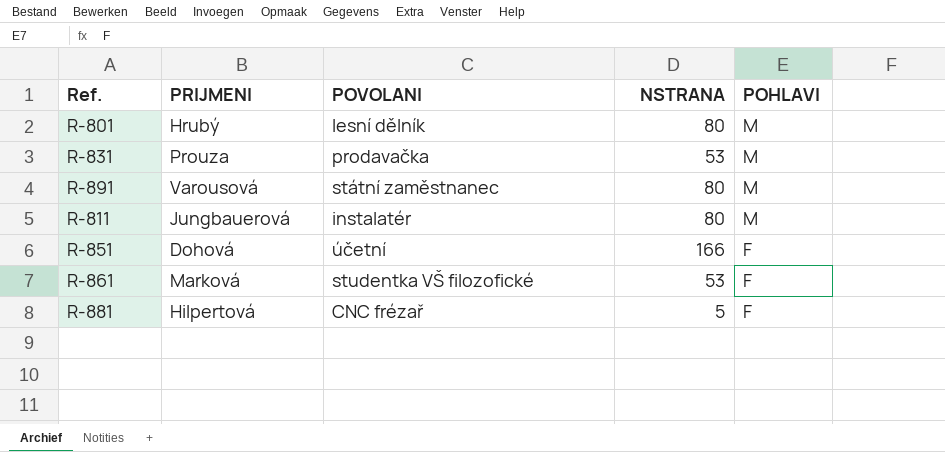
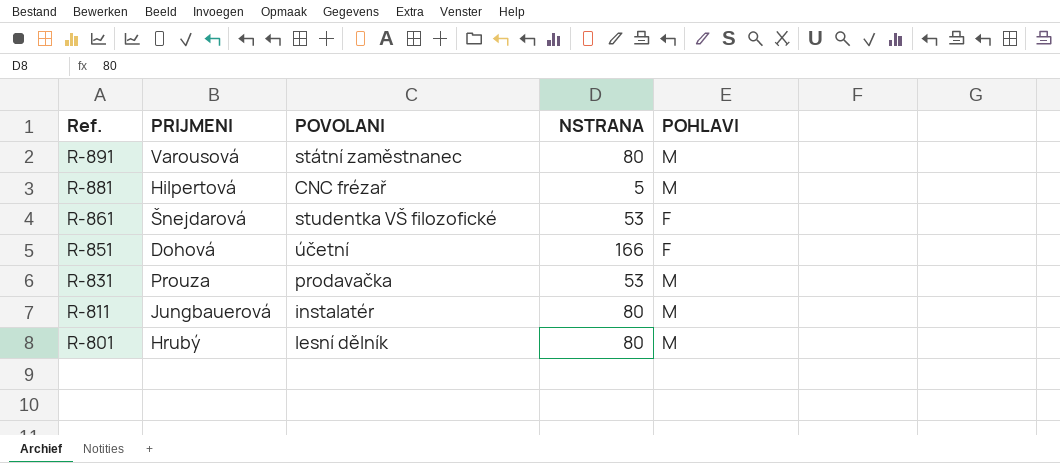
row order: POHLAVI descending -> Ref. descending
R-881 | POHLAVI: F -> M
R-861 | PRIJMENI: Marková -> Šnejdarová

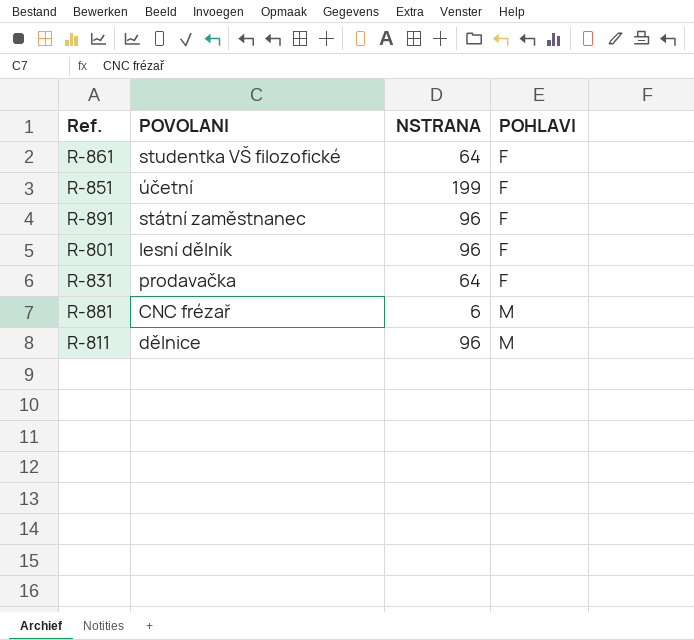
row order: Ref. descending -> POHLAVI ascending
column PRIJMENI | position: 2 -> none
R-861 | NSTRANA: 53 -> 64
R-851 | NSTRANA: 166 -> 199
R-891 | NSTRANA: 80 -> 96
R-891 | POHLAVI: M -> F
R-801 | NSTRANA: 80 -> 96
R-801 | POHLAVI: M -> F
R-831 | NSTRANA: 53 -> 64
R-831 | POHLAVI: M -> F
R-881 | NSTRANA: 5 -> 6
R-811 | POVOLANI: instalatér -> dělnice
R-811 | NSTRANA: 80 -> 96

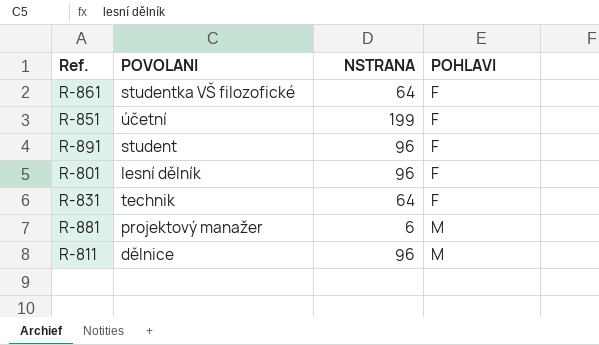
R-891 | POVOLANI: státní zaměstnanec -> student
R-831 | POVOLANI: prodavačka -> technik
R-881 | POVOLANI: CNC frézař -> projektový manažer

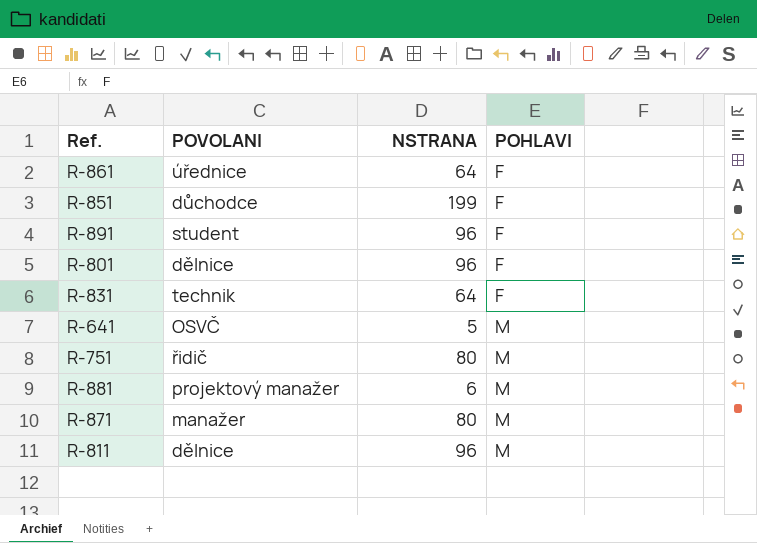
R-861 | POVOLANI: studentka VŠ filozofické -> úřednice
R-851 | POVOLANI: účetní -> důchodce
R-801 | POVOLANI: lesní dělník -> dělnice
row R-641: none -> OSVČ | 5 | M
row R-751: none -> řidič | 80 | M
row R-871: none -> manažer | 80 | M

